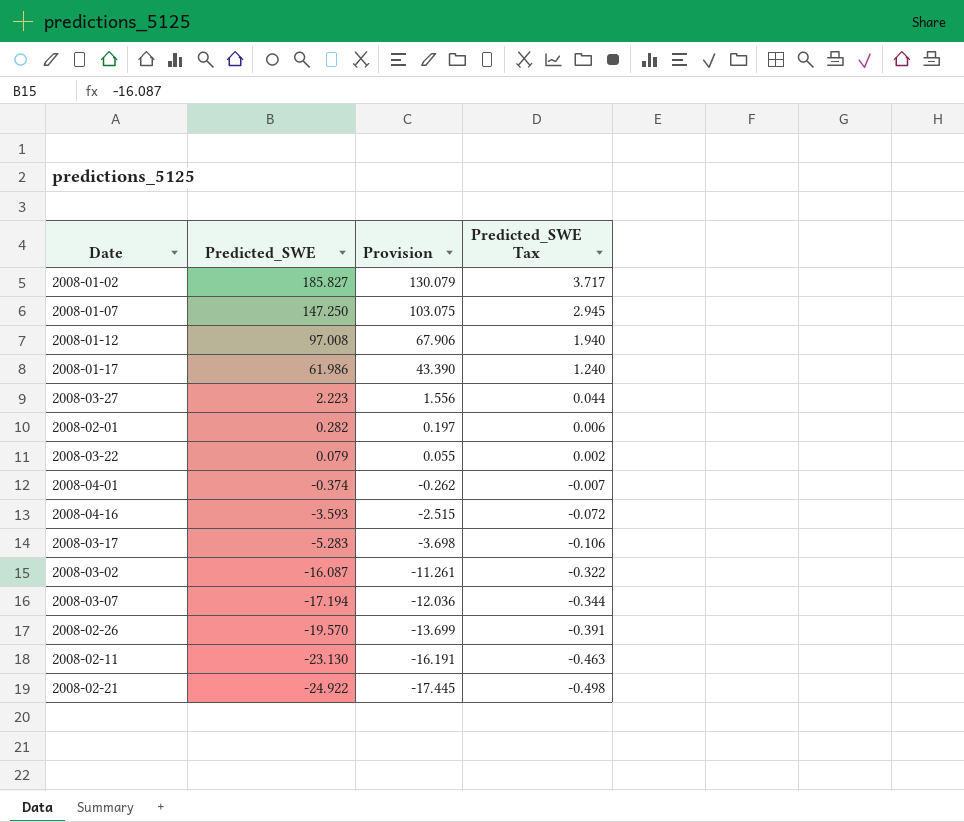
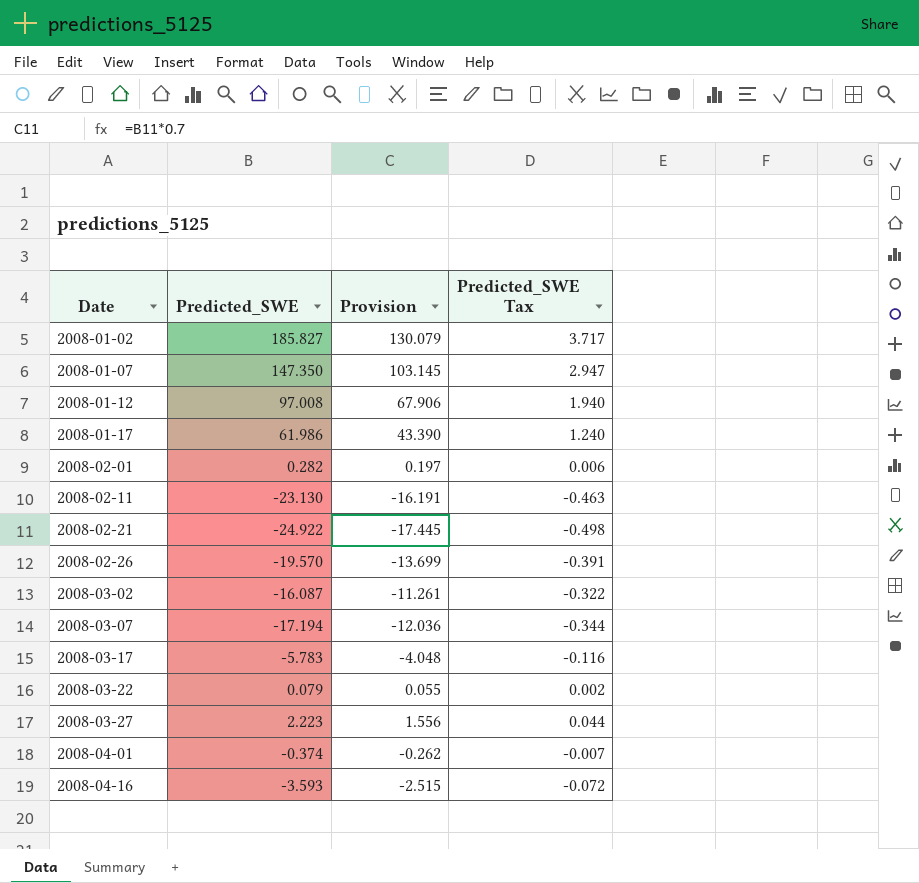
row order: Predicted_SWE descending -> Date ascending
2008-01-07 | Predicted_SWE: 147.250 -> 147.350
2008-01-07 | Provision: 103.075 -> 103.145
2008-01-07 | Predicted_SWE Tax: 2.945 -> 2.947
2008-03-17 | Predicted_SWE: -5.283 -> -5.783
2008-03-17 | Provision: -3.698 -> -4.048
2008-03-17 | Predicted_SWE Tax: -0.106 -> -0.116

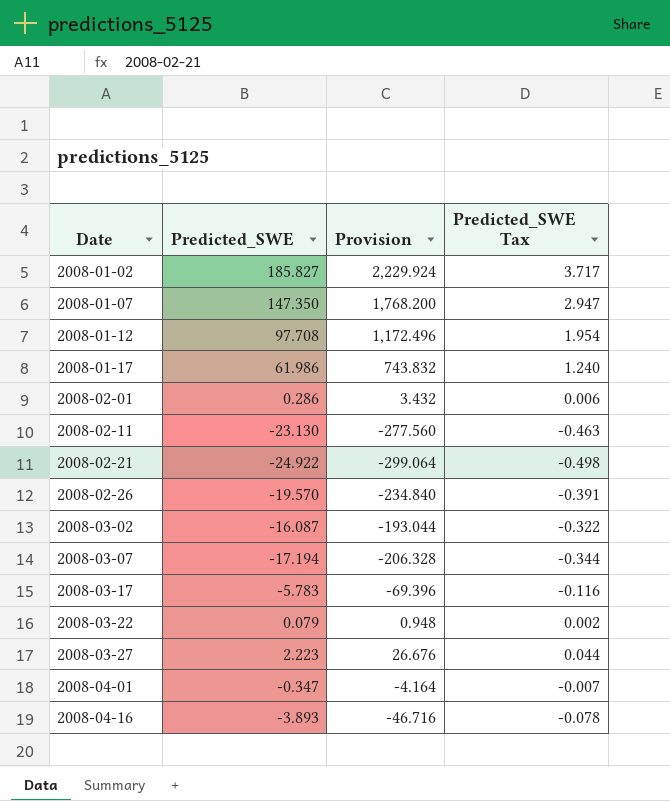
column Provision | formula: [Predicted_SWE] * 0.7 -> [Predicted_SWE] * 12
2008-01-12 | Predicted_SWE: 97.008 -> 97.708
2008-01-12 | Predicted_SWE Tax: 1.940 -> 1.954
2008-02-01 | Predicted_SWE: 0.282 -> 0.286
2008-04-01 | Predicted_SWE: -0.374 -> -0.347
2008-04-16 | Predicted_SWE: -3.593 -> -3.893
2008-04-16 | Predicted_SWE Tax: -0.072 -> -0.078

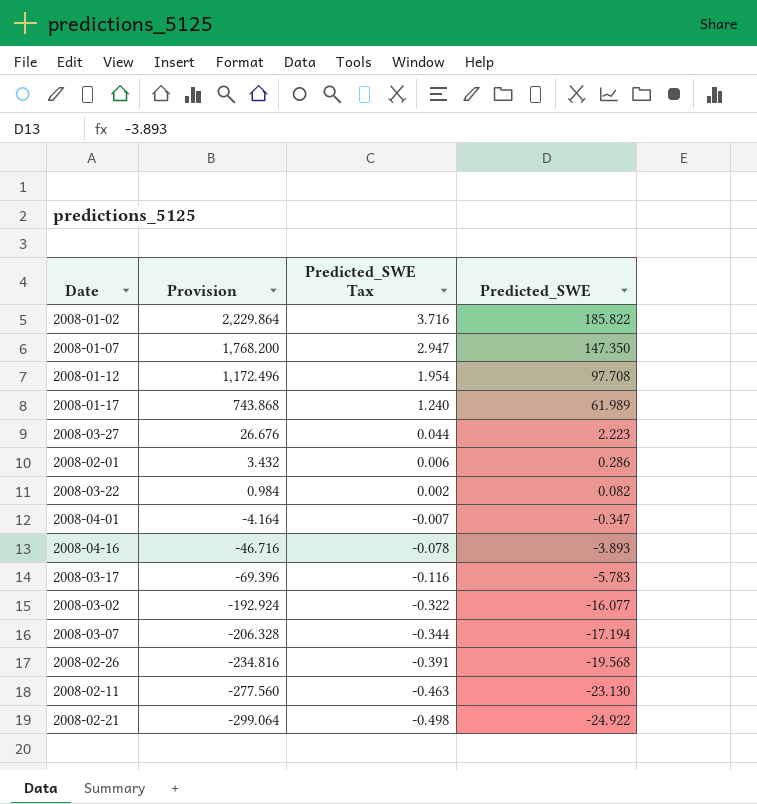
row order: Date ascending -> Provision descending
column Predicted_SWE | position: 2 -> 4
2008-01-02 | Provision: 2,229.924 -> 2,229.864
2008-01-02 | Predicted_SWE Tax: 3.717 -> 3.716
2008-01-02 | Predicted_SWE: 185.827 -> 185.822
2008-01-17 | Provision: 743.832 -> 743.868
2008-01-17 | Predicted_SWE: 61.986 -> 61.989
2008-03-22 | Provision: 0.948 -> 0.984
2008-03-22 | Predicted_SWE: 0.079 -> 0.082
2008-03-02 | Provision: -193.044 -> -192.924
2008-03-02 | Predicted_SWE: -16.087 -> -16.077
2008-02-26 | Provision: -234.840 -> -234.816
2008-02-26 | Predicted_SWE: -19.570 -> -19.568

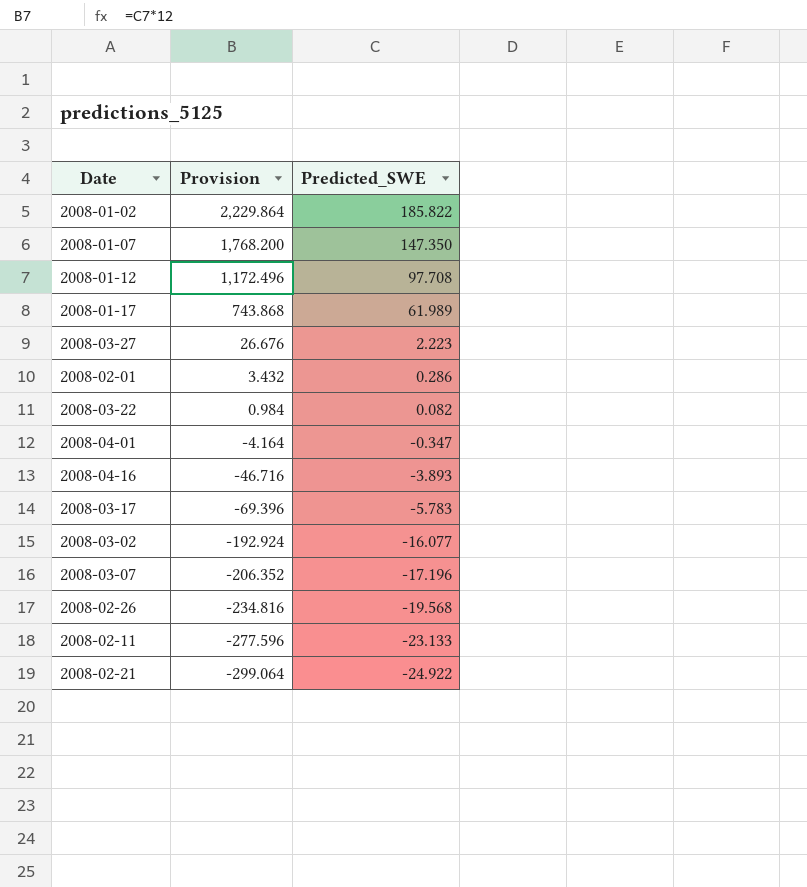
column Predicted_SWE Tax | formula: [Predicted_SWE] * 0.02 -> none
2008-03-07 | Provision: -206.328 -> -206.352
2008-03-07 | Predicted_SWE: -17.194 -> -17.196
2008-02-11 | Provision: -277.560 -> -277.596
2008-02-11 | Predicted_SWE: -23.130 -> -23.133

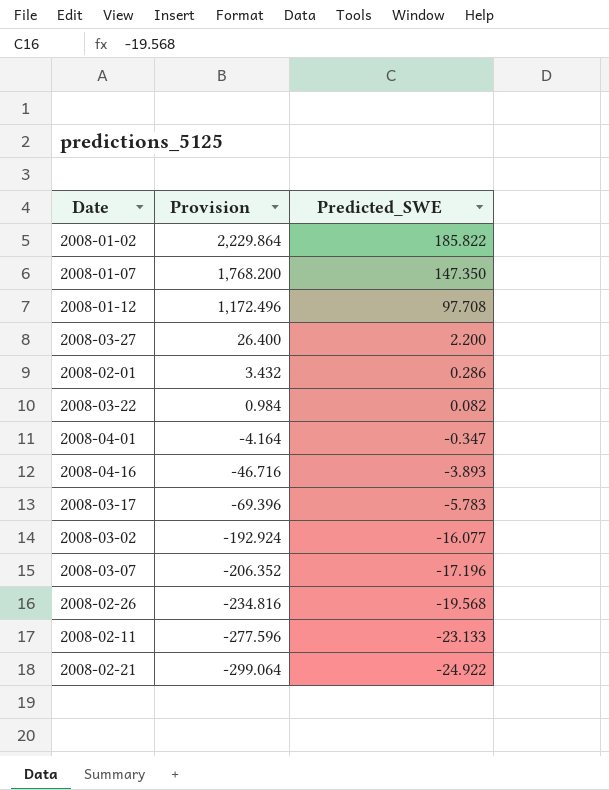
row 2008-01-17: 743.868 | 61.989 -> none
2008-03-27 | Provision: 26.676 -> 26.400
2008-03-27 | Predicted_SWE: 2.223 -> 2.200

